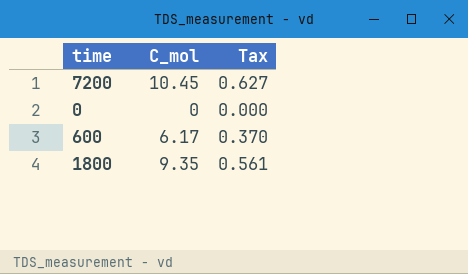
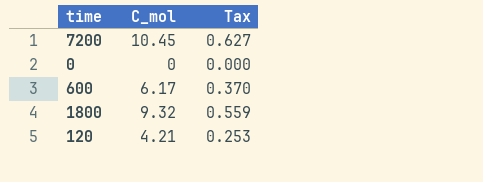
1800 | C_mol: 9.35 -> 9.32
1800 | Tax: 0.561 -> 0.559
row 120: none -> 4.21 | 0.253

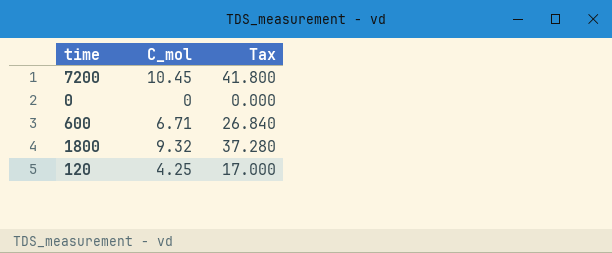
column Tax | formula: [C_mol] * 0.06 -> [C_mol] * 4
600 | C_mol: 6.17 -> 6.71
120 | C_mol: 4.21 -> 4.25

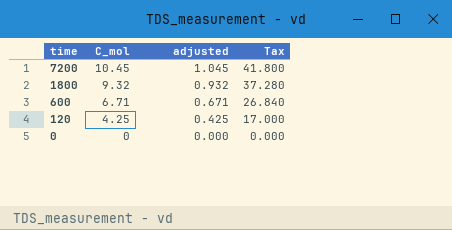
row order: none -> time descending
column adjusted | formula: none -> [C_mol] * 0.1

